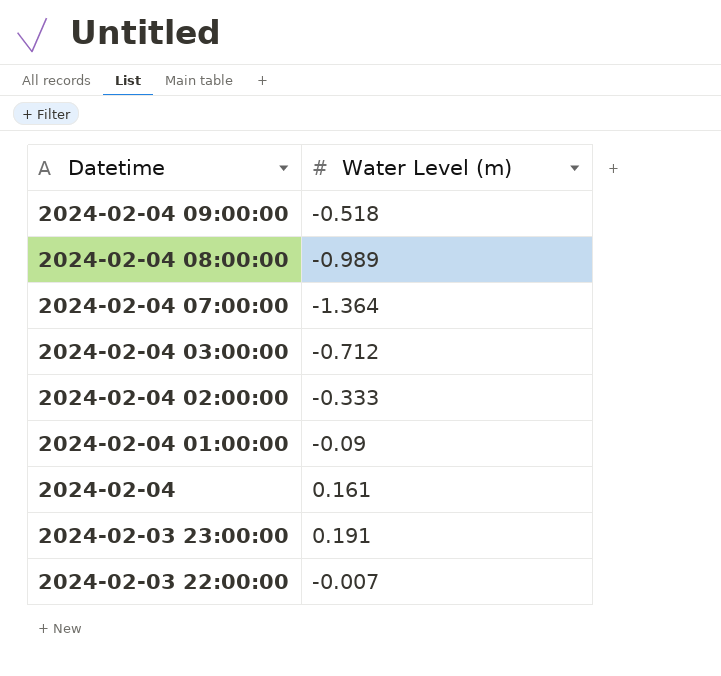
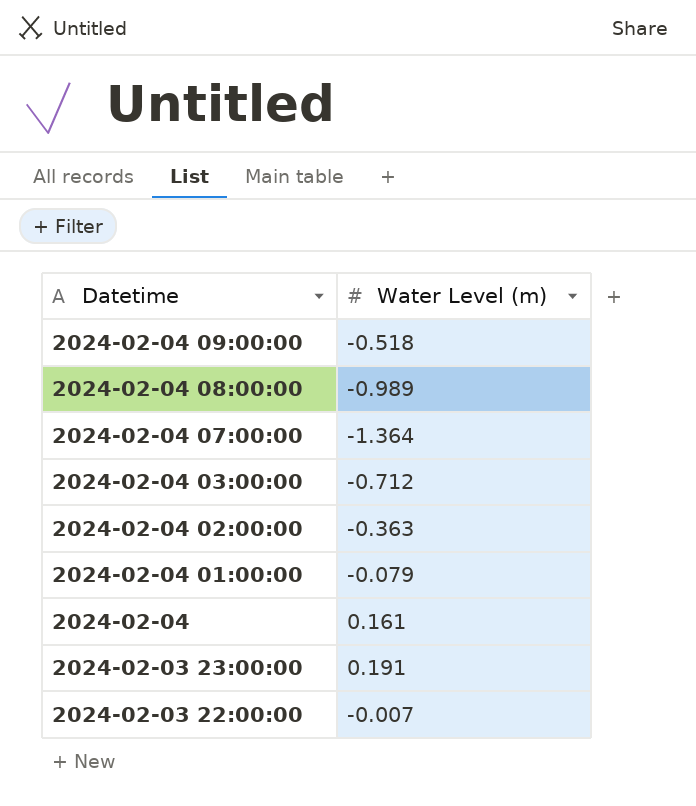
2024-02-04 02:00:00 | Water Level (m): -0.333 -> -0.363
2024-02-04 01:00:00 | Water Level (m): -0.09 -> -0.079

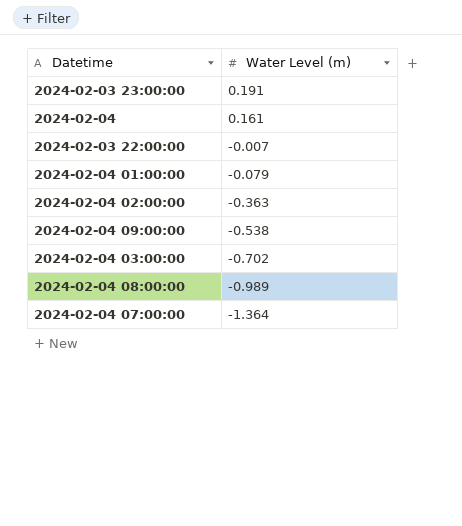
row order: Datetime descending -> Water Level (m) descending
2024-02-04 09:00:00 | Water Level (m): -0.518 -> -0.538
2024-02-04 03:00:00 | Water Level (m): -0.712 -> -0.702

